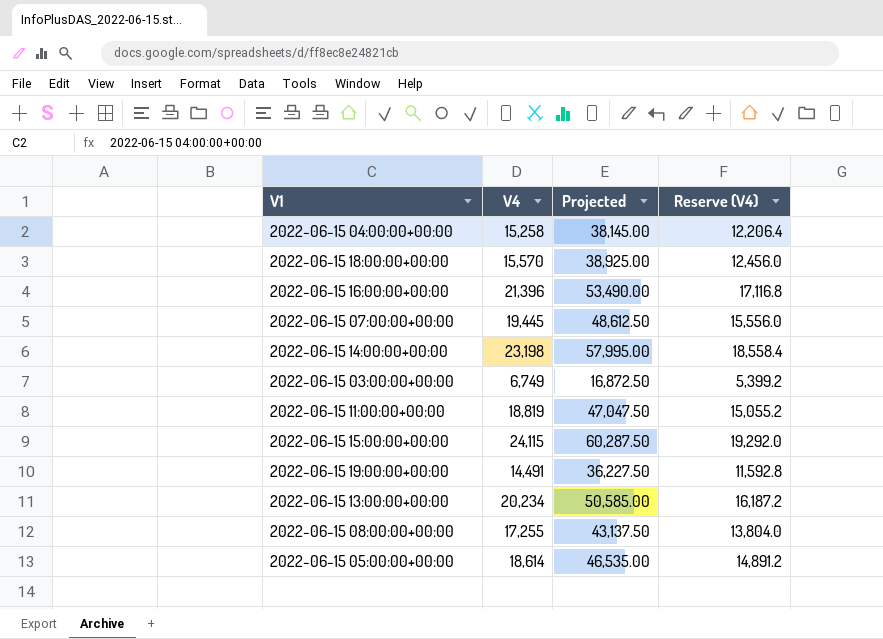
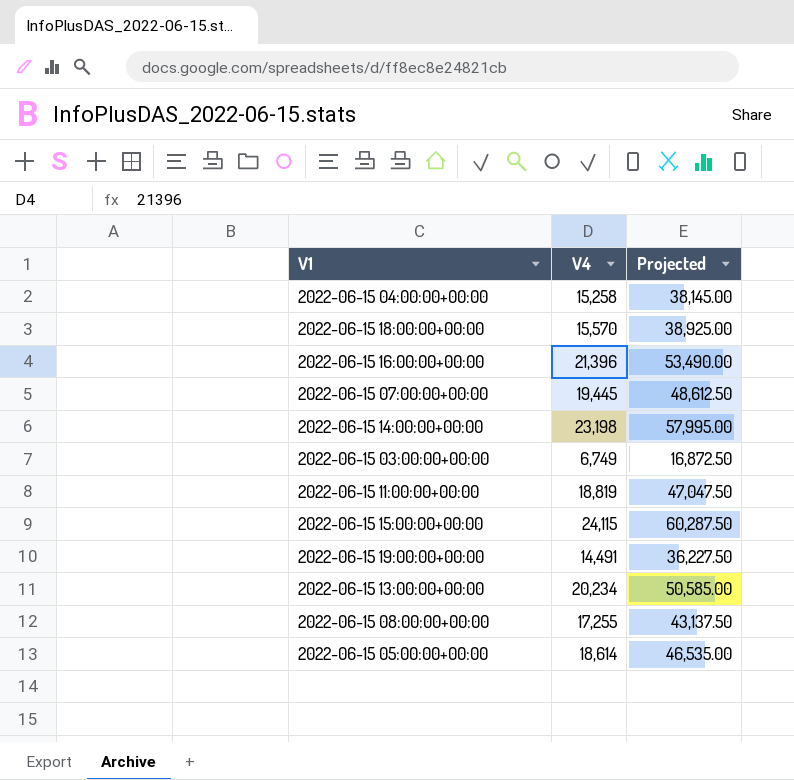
column Reserve (V4) | formula: [V4] * 0.8 -> none

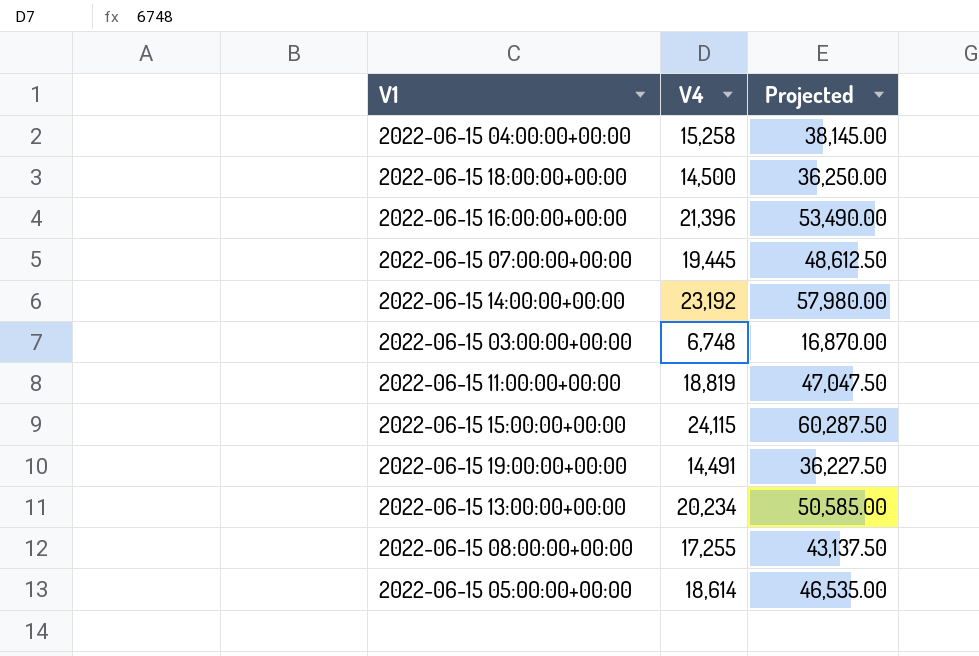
2022-06-15 18:00:00+00:00 | V4: 15,570 -> 14,500
2022-06-15 18:00:00+00:00 | Projected: 38,925.00 -> 36,250.00
2022-06-15 14:00:00+00:00 | V4: 23,198 -> 23,192
2022-06-15 14:00:00+00:00 | Projected: 57,995.00 -> 57,980.00
2022-06-15 03:00:00+00:00 | V4: 6,749 -> 6,748
2022-06-15 03:00:00+00:00 | Projected: 16,872.50 -> 16,870.00

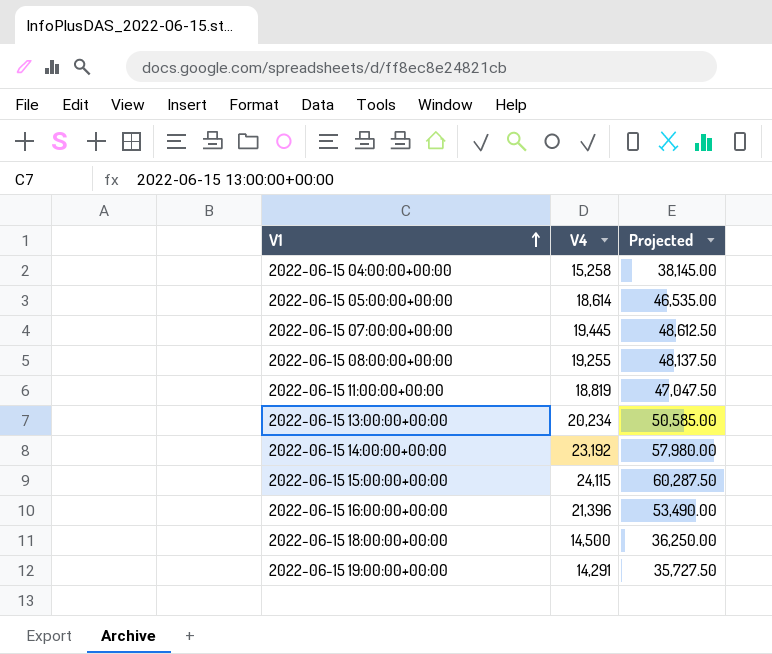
row order: none -> V1 ascending
row 2022-06-15 03:00:00+00:00: 6,748 | 16,870.00 -> none
2022-06-15 08:00:00+00:00 | V4: 17,255 -> 19,255
2022-06-15 08:00:00+00:00 | Projected: 43,137.50 -> 48,137.50
2022-06-15 19:00:00+00:00 | V4: 14,491 -> 14,291
2022-06-15 19:00:00+00:00 | Projected: 36,227.50 -> 35,727.50

